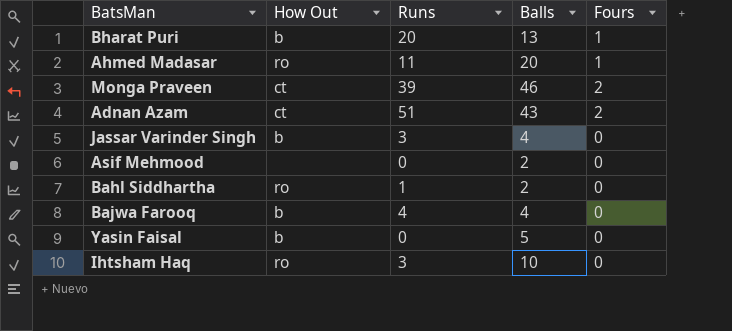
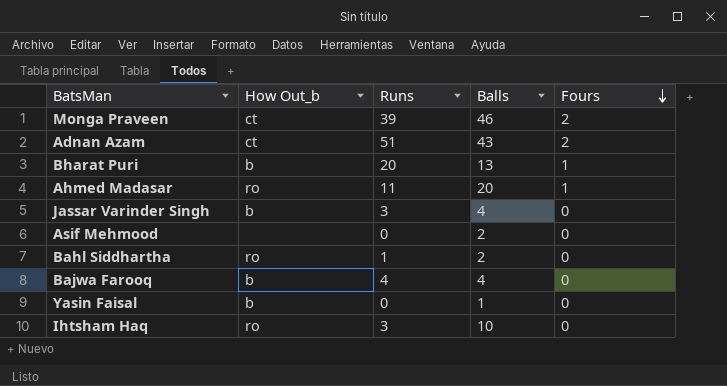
row order: none -> Fours descending
column name: How Out -> How Out_b
Yasin Faisal | Balls: 5 -> 1

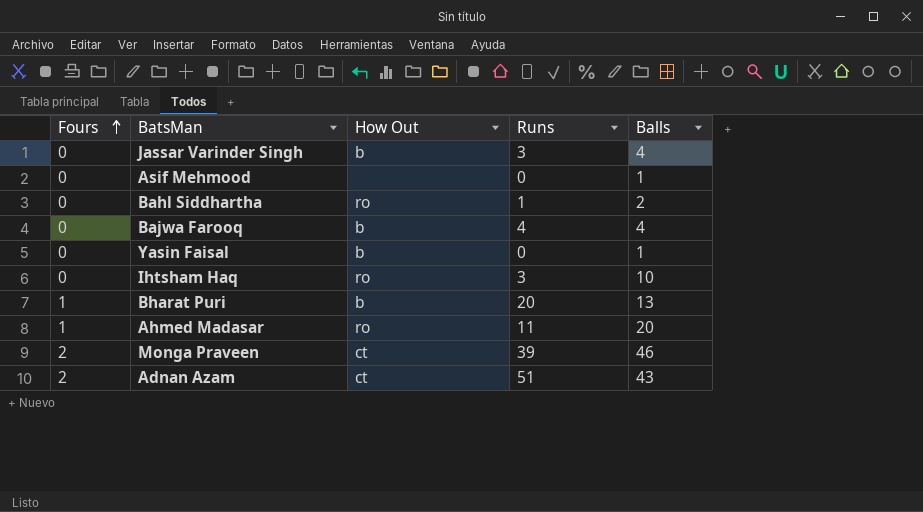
row order: Fours descending -> Fours ascending
column Fours | position: 5 -> 1
column name: How Out_b -> How Out
Asif Mehmood | Balls: 2 -> 1

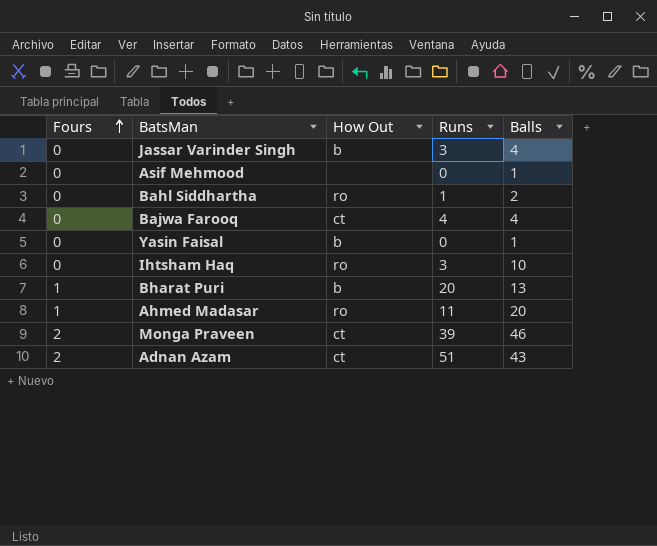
Bajwa Farooq | How Out: b -> ct

